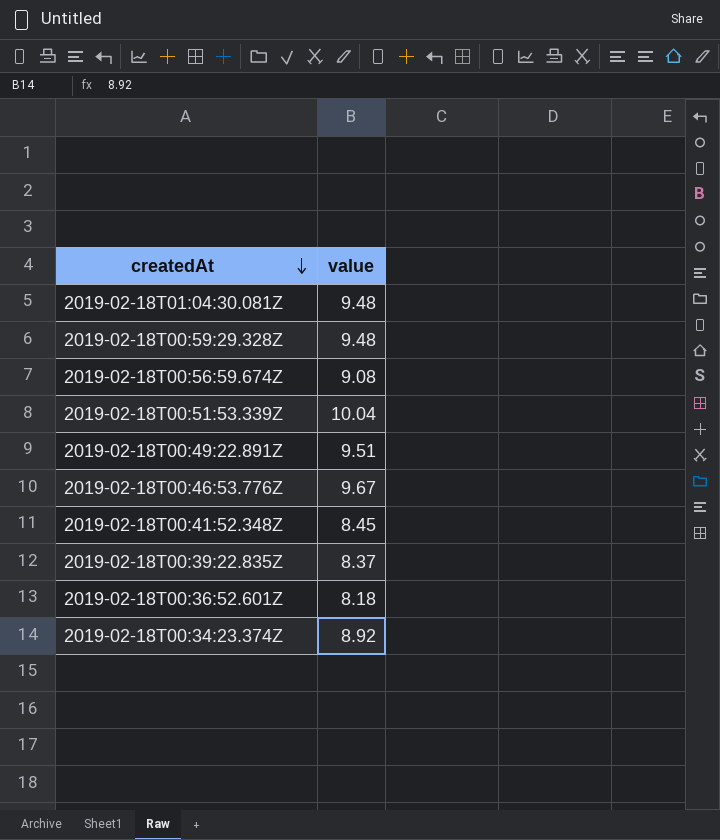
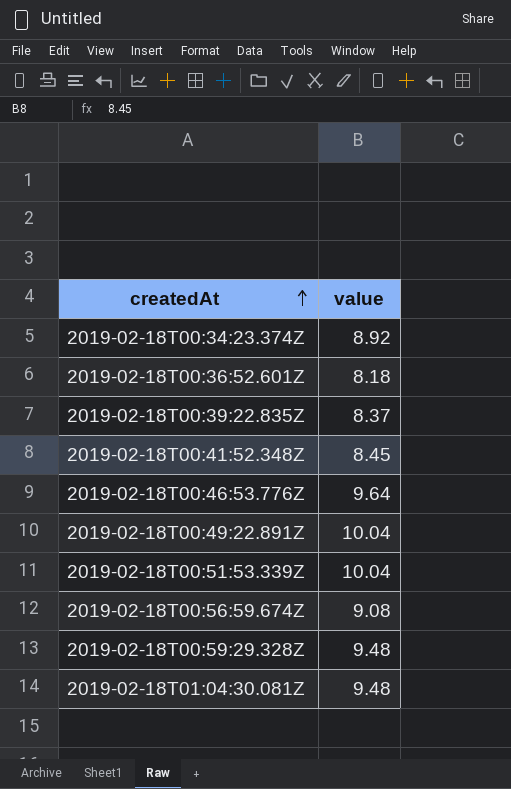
row order: createdAt descending -> createdAt ascending
2019-02-18T00:46:53.776Z | value: 9.67 -> 9.64
2019-02-18T00:49:22.891Z | value: 9.51 -> 10.04

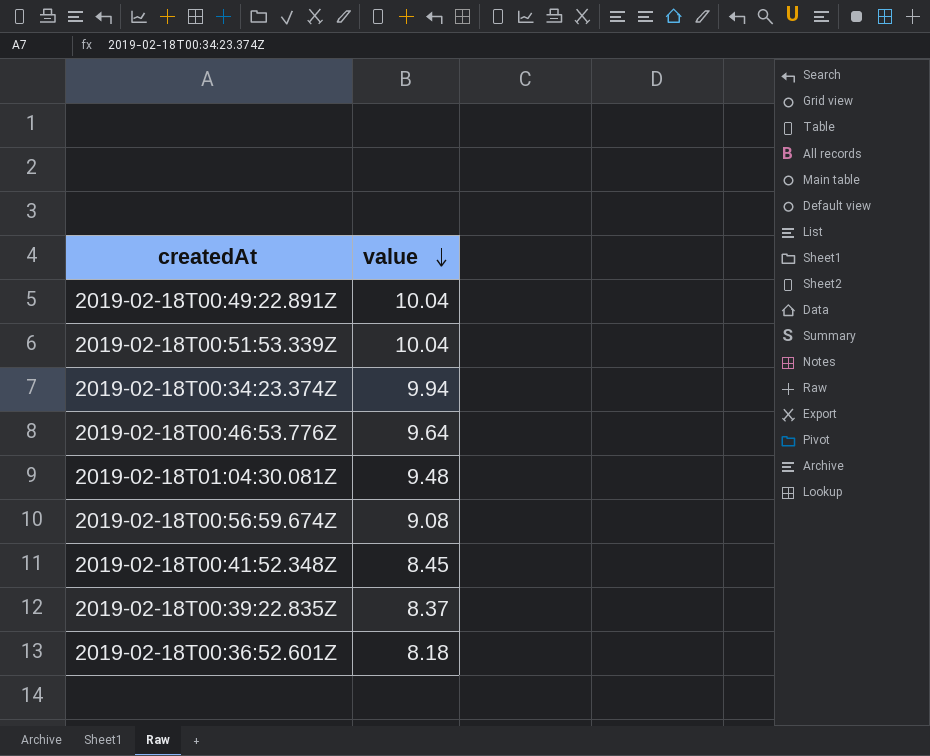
row order: createdAt ascending -> value descending
row 2019-02-18T00:59:29.328Z: 9.48 -> none
2019-02-18T00:34:23.374Z | value: 8.92 -> 9.94

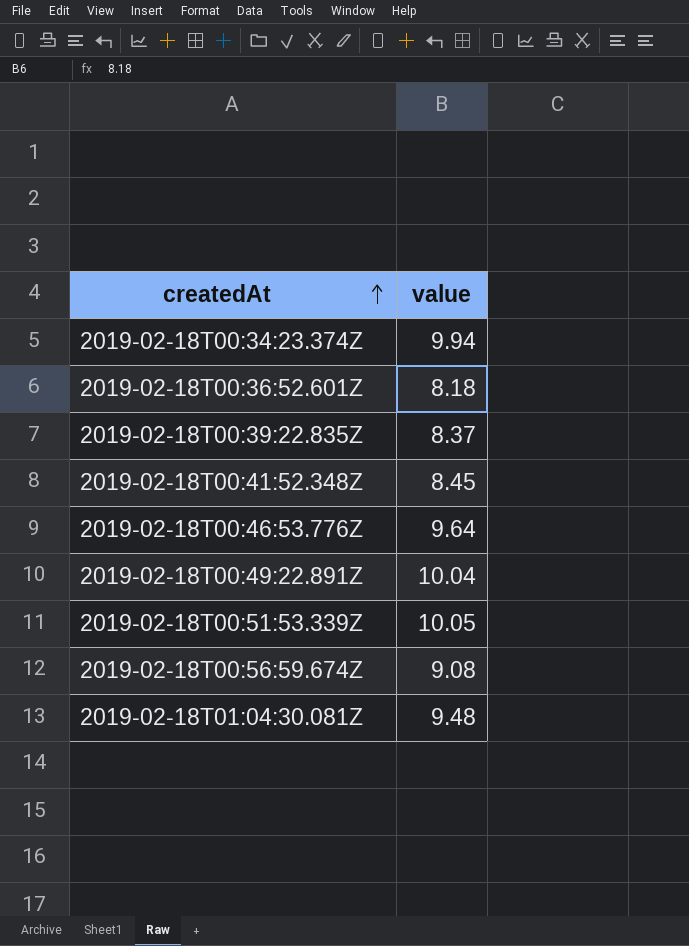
row order: value descending -> createdAt ascending
2019-02-18T00:51:53.339Z | value: 10.04 -> 10.05

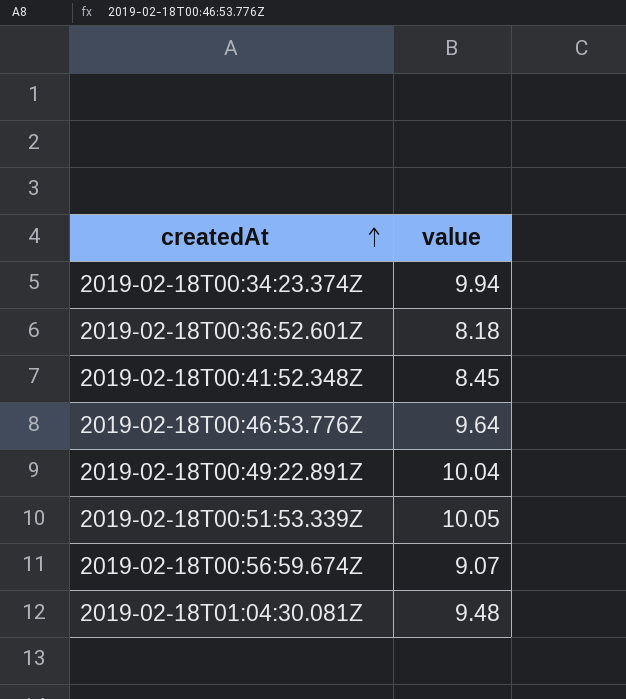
row 2019-02-18T00:39:22.835Z: 8.37 -> none
2019-02-18T00:56:59.674Z | value: 9.08 -> 9.07

